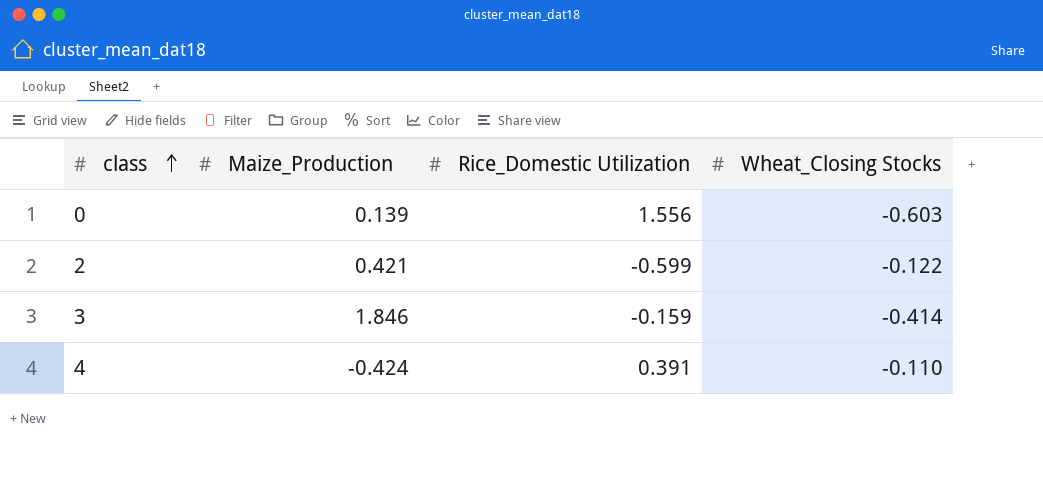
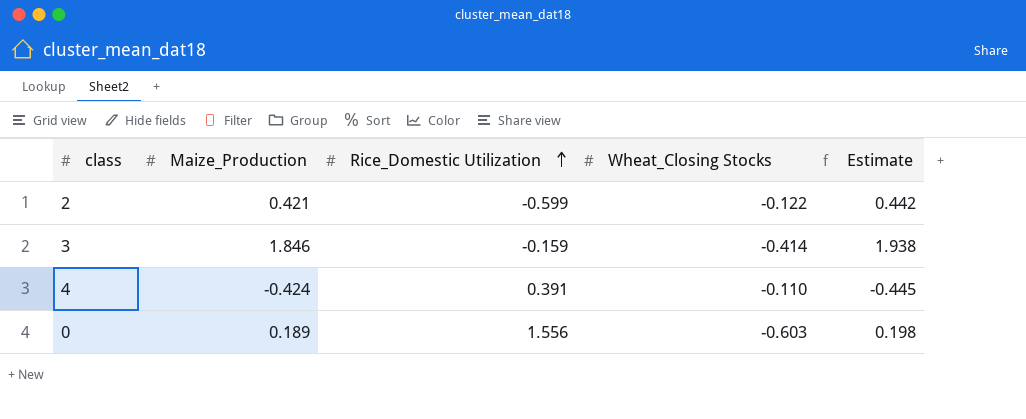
row order: class ascending -> Rice_Domestic Utilization ascending
column Estimate | formula: none -> [Maize_Production] * 1.05
0 | Maize_Production: 0.139 -> 0.189

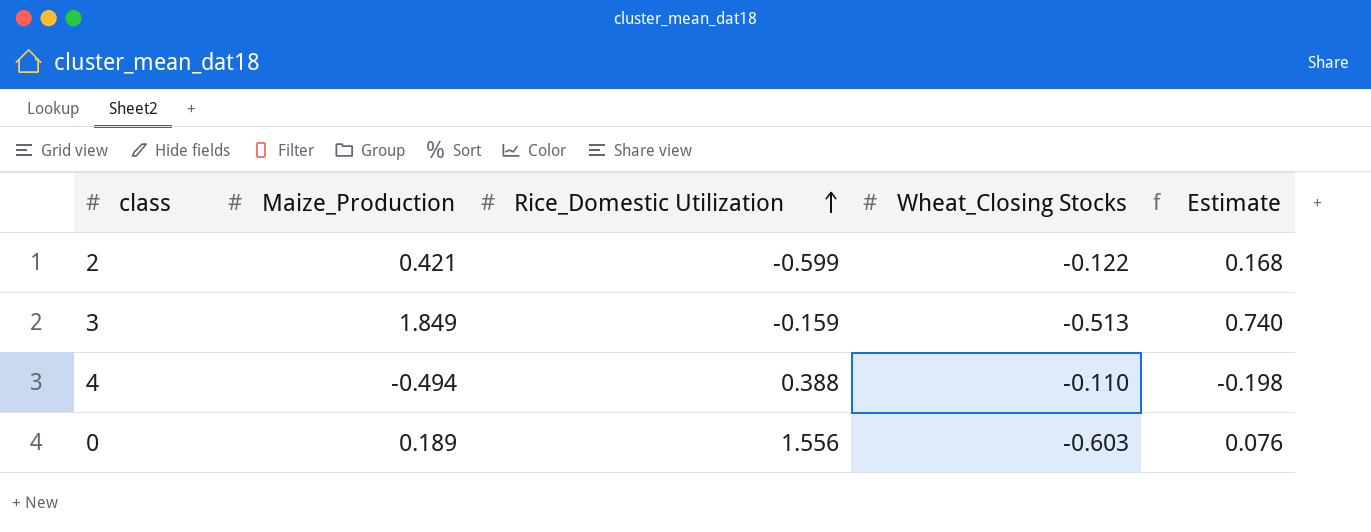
column Estimate | formula: [Maize_Production] * 1.05 -> [Maize_Production] * 0.4
3 | Maize_Production: 1.846 -> 1.849
3 | Wheat_Closing Stocks: -0.414 -> -0.513
4 | Maize_Production: -0.424 -> -0.494
4 | Rice_Domestic Utilization: 0.391 -> 0.388

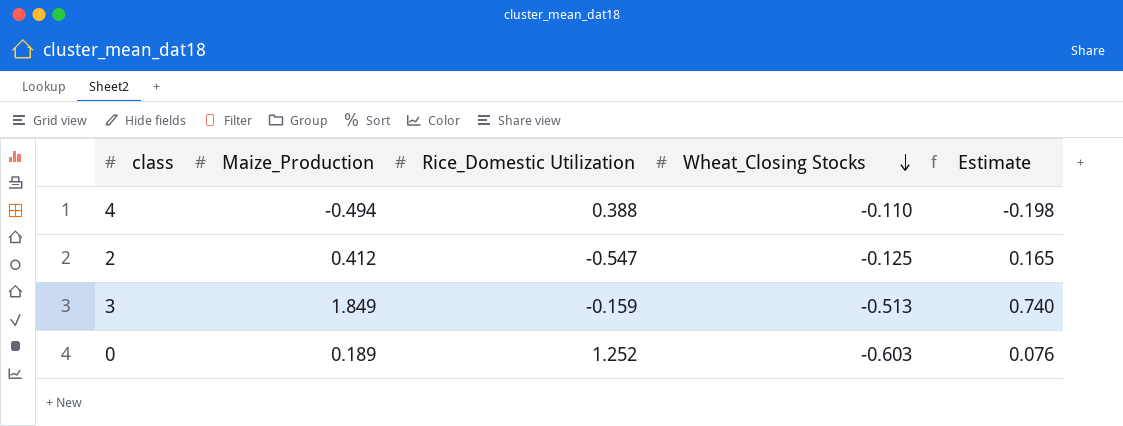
row order: Rice_Domestic Utilization ascending -> Wheat_Closing Stocks descending
2 | Maize_Production: 0.421 -> 0.412
2 | Rice_Domestic Utilization: -0.599 -> -0.547
2 | Wheat_Closing Stocks: -0.122 -> -0.125
2 | Estimate: 0.168 -> 0.165
0 | Rice_Domestic Utilization: 1.556 -> 1.252

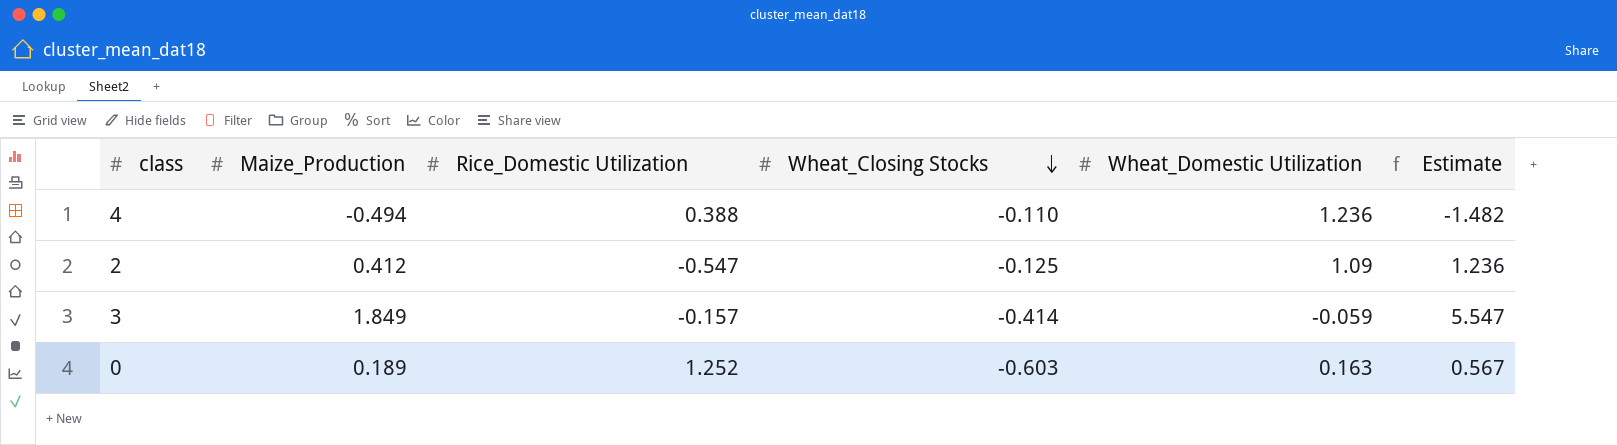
column Wheat_Domestic Utilization | position: none -> 5
column Estimate | formula: [Maize_Production] * 0.4 -> [Maize_Production] * 3
3 | Rice_Domestic Utilization: -0.159 -> -0.157
3 | Wheat_Closing Stocks: -0.513 -> -0.414

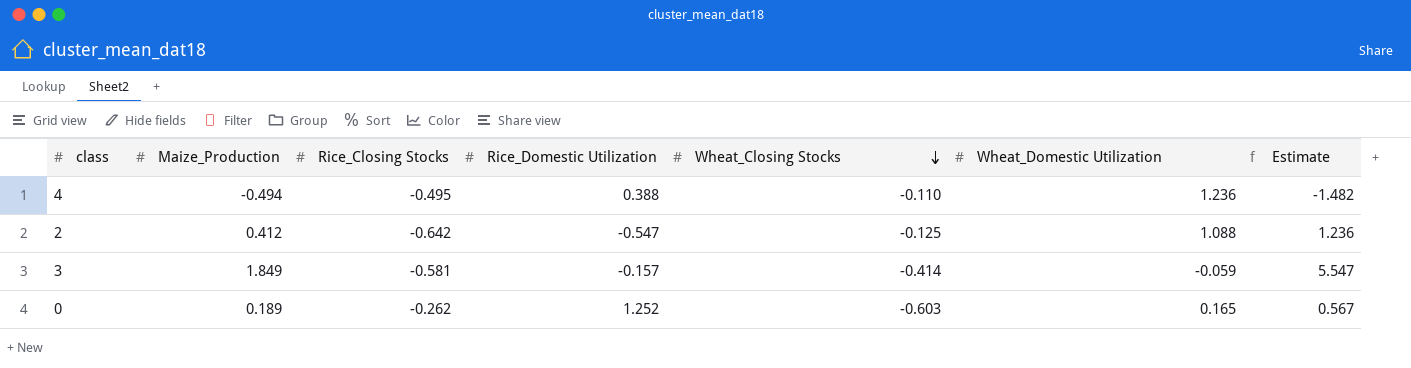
column Rice_Closing Stocks | position: none -> 3
2 | Wheat_Domestic Utilization: 1.09 -> 1.088
0 | Wheat_Domestic Utilization: 0.163 -> 0.165

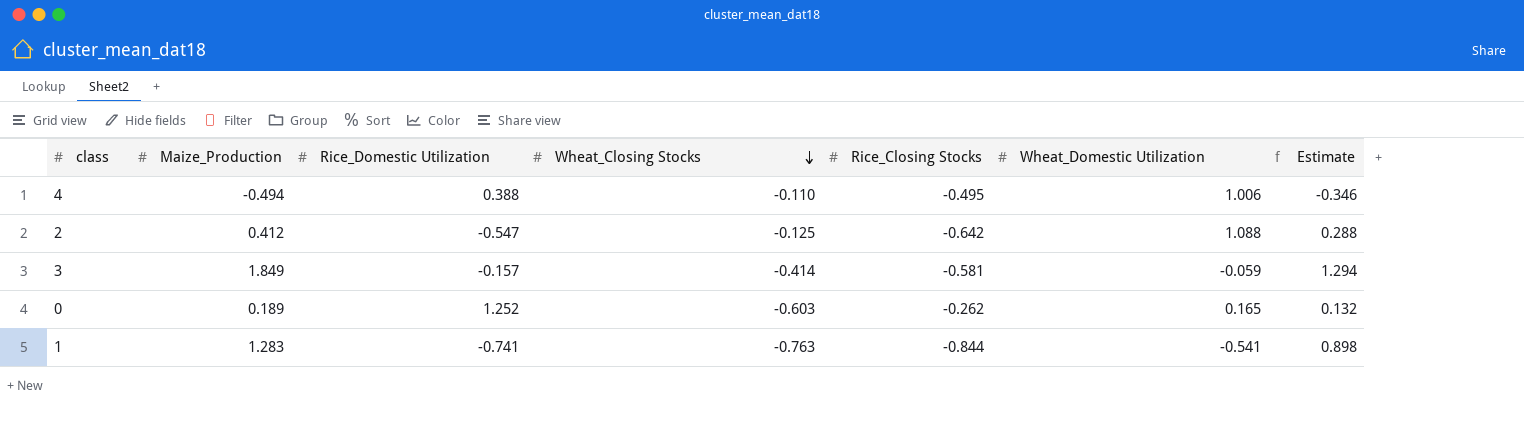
column Rice_Closing Stocks | position: 3 -> 5
column Estimate | formula: [Maize_Production] * 3 -> [Maize_Production] * 0.7
4 | Wheat_Domestic Utilization: 1.236 -> 1.006
row 1: none -> 1.283 | -0.741 | -0.763 | -0.844 | -0.541 | 0.898

